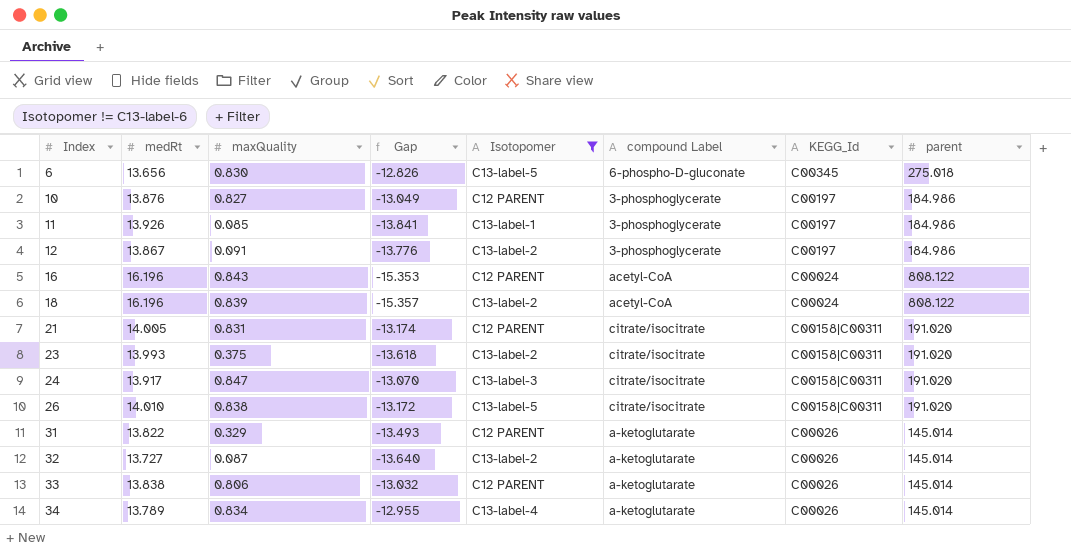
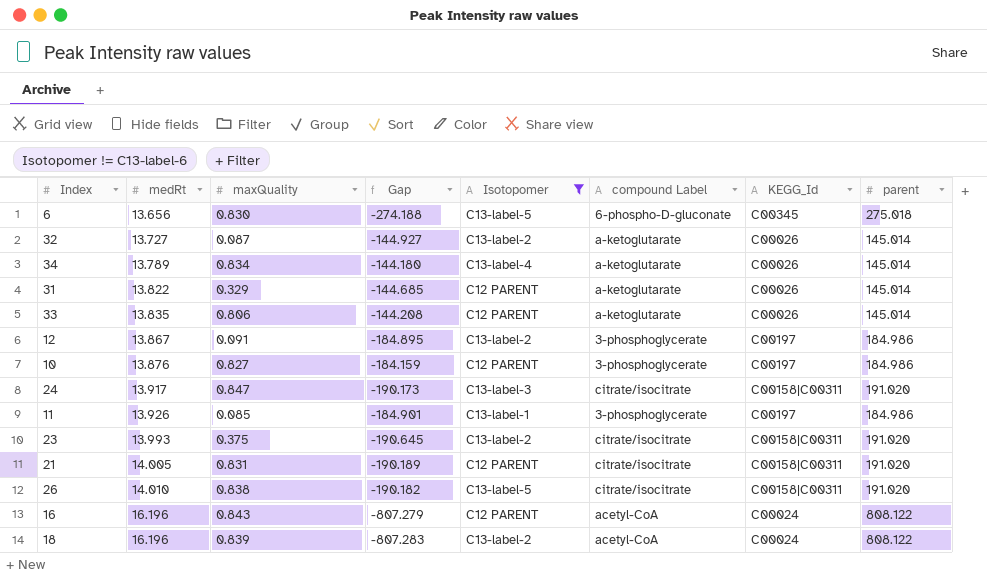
row order: Index ascending -> medRt ascending
column Gap | formula: [maxQuality] - [medRt] -> [maxQuality] - [parent]
33 | medRt: 13.838 -> 13.835

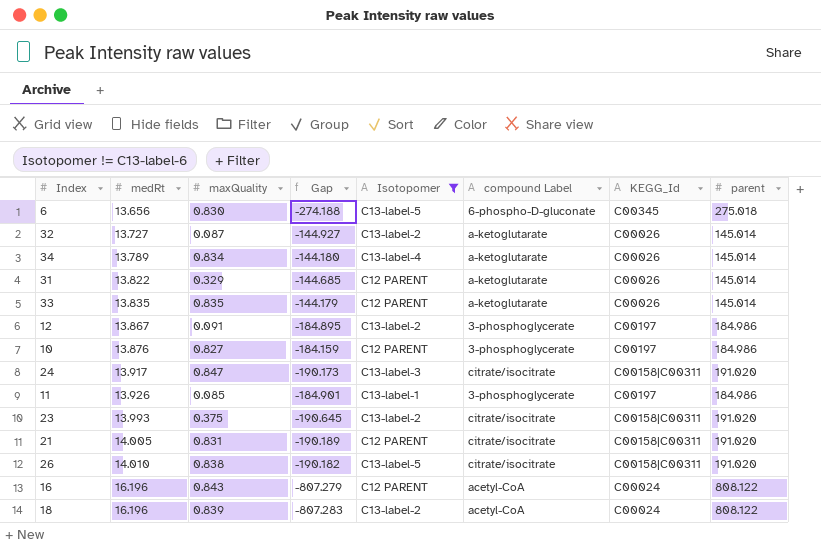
33 | maxQuality: 0.806 -> 0.835
33 | Gap: -144.208 -> -144.179

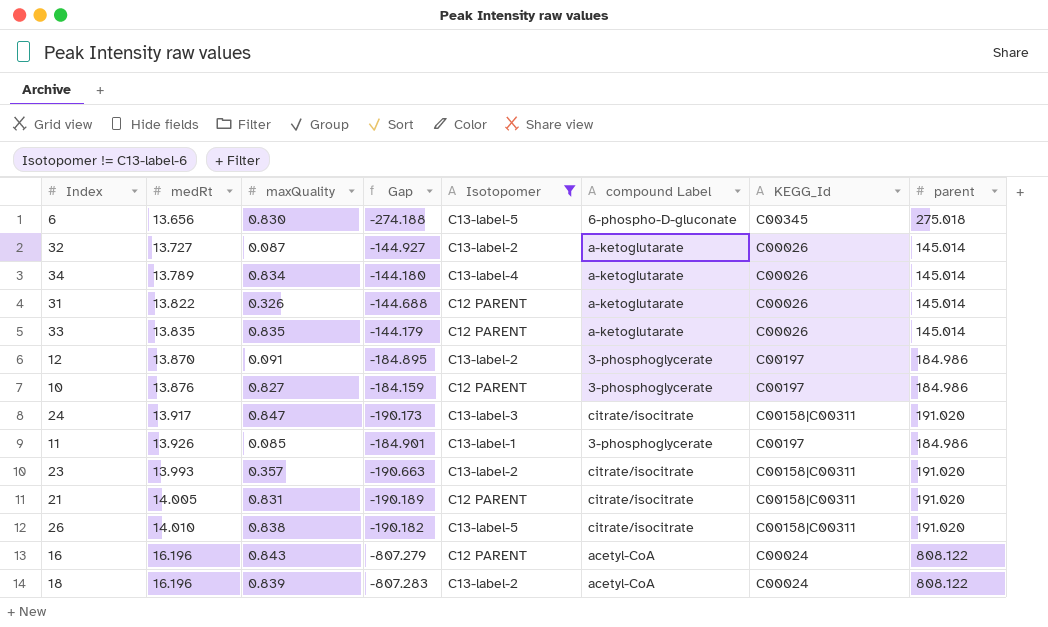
31 | maxQuality: 0.329 -> 0.326
31 | Gap: -144.685 -> -144.688
12 | medRt: 13.867 -> 13.870
23 | maxQuality: 0.375 -> 0.357
23 | Gap: -190.645 -> -190.663

